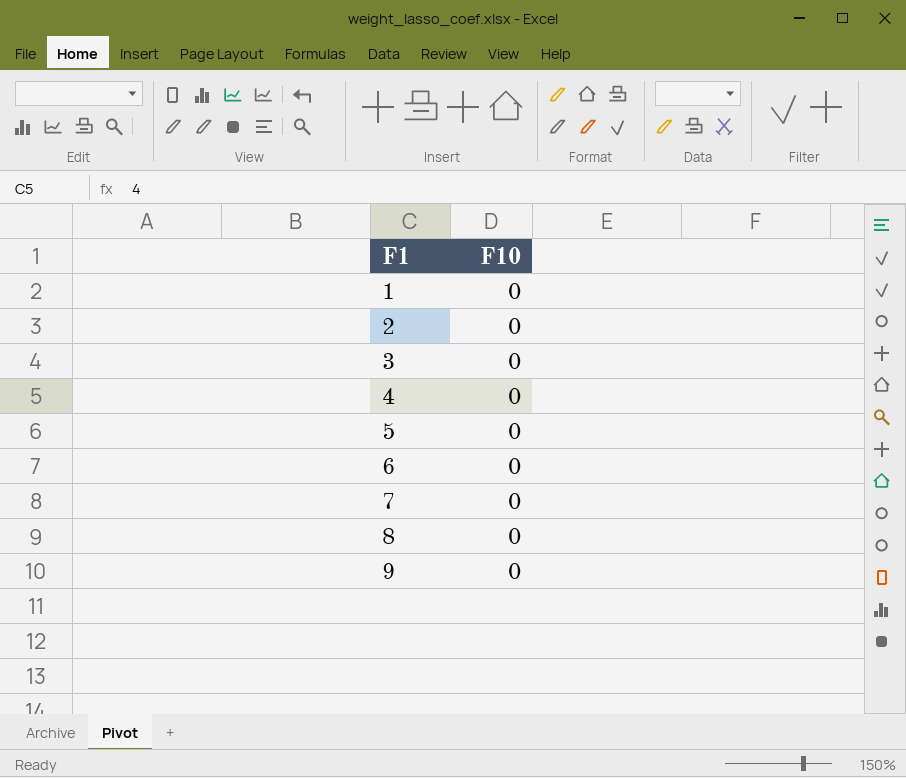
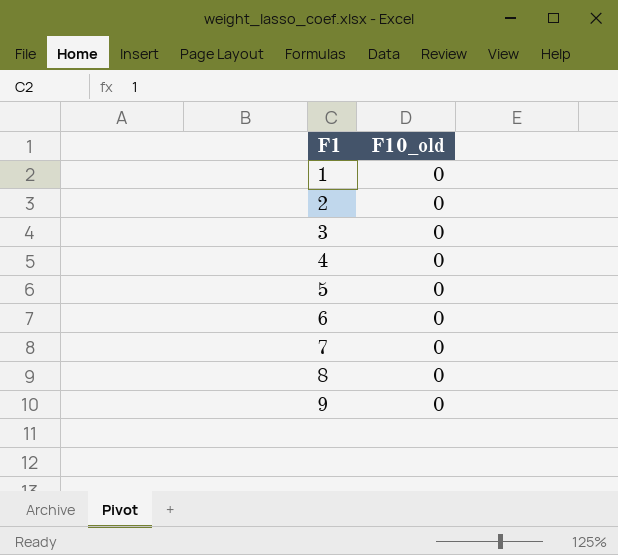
column name: F10 -> F10_old

